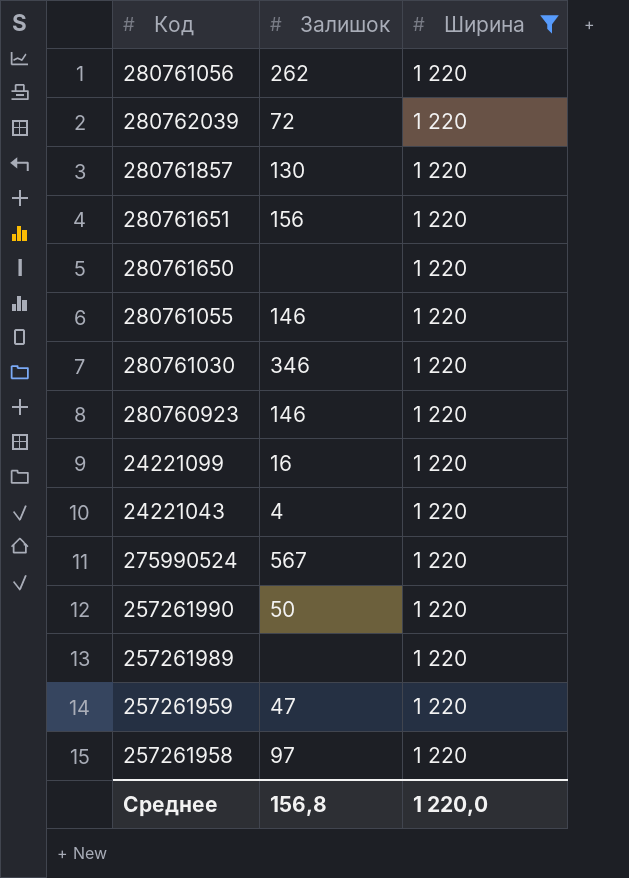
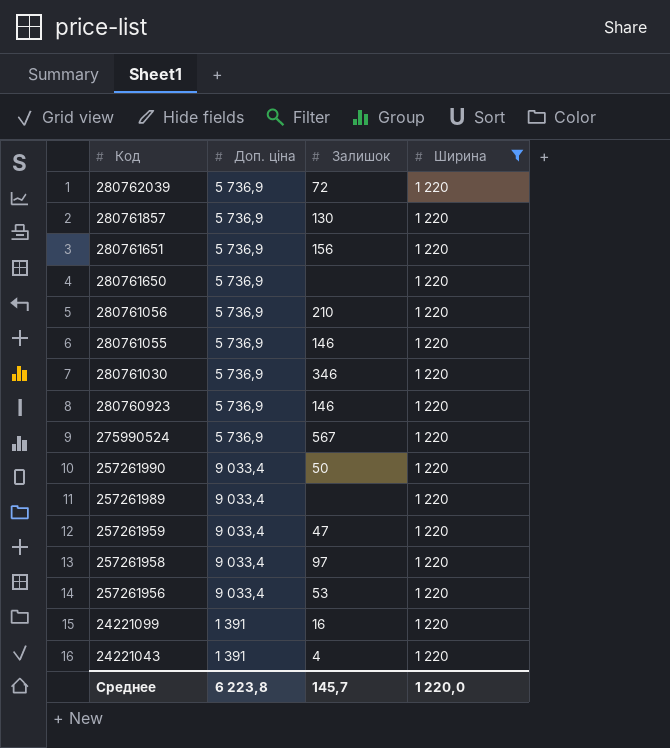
row order: none -> Код descending
column Доп. ціна | position: none -> 2
280761056 | Залишок: 262 -> 210
row 257261956: none -> 9 033,4 | 53 | 1 220
Среднее | Залишок: 156,8 -> 145,7

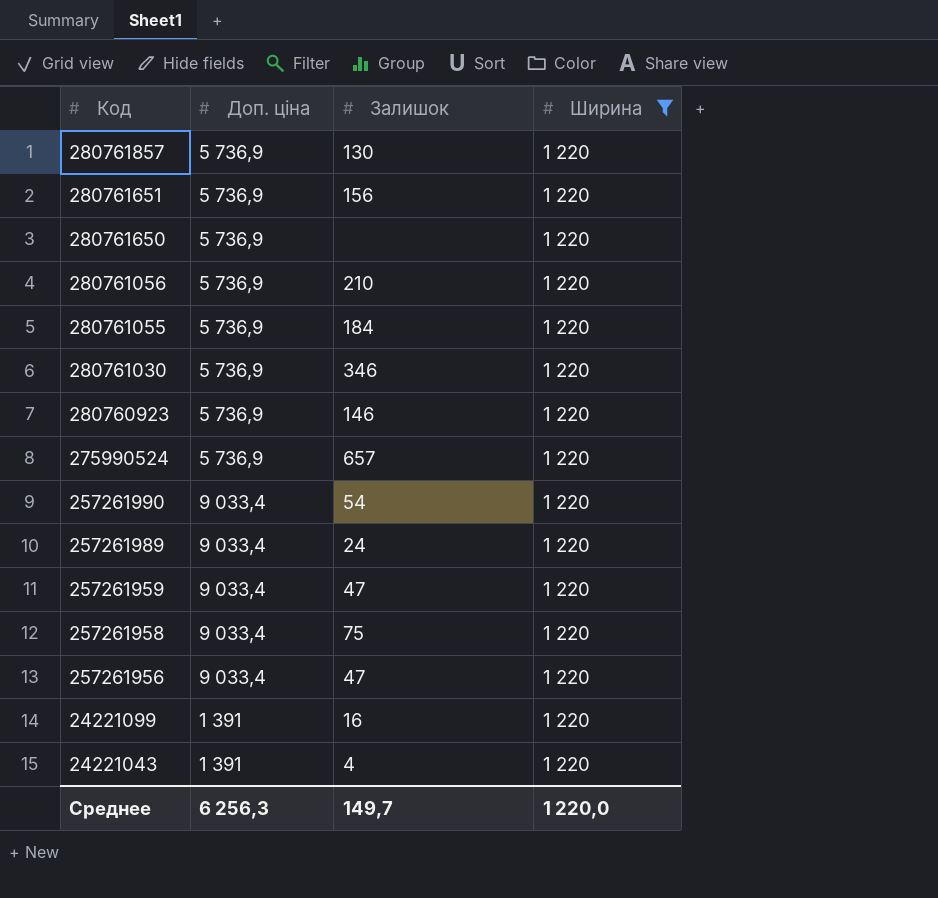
row 280762039: 5 736,9 | 72 | 1 220 -> none
280761055 | Залишок: 146 -> 184
275990524 | Залишок: 567 -> 657
257261990 | Залишок: 50 -> 54
257261989 | Залишок: none -> 24
257261958 | Залишок: 97 -> 75
257261956 | Залишок: 53 -> 47
Среднее | Доп. ціна: 6 223,8 -> 6 256,3
Среднее | Залишок: 145,7 -> 149,7

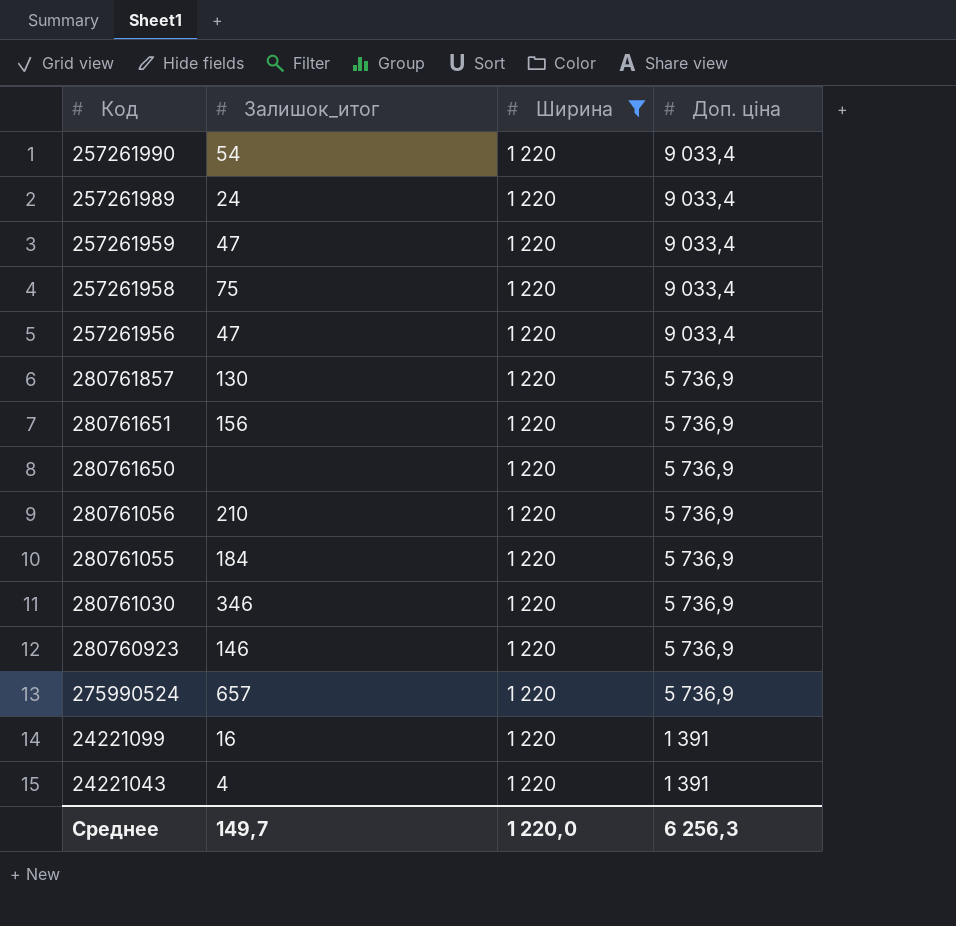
row order: Код descending -> Доп. ціна descending
column name: Залишок -> Залишок_итог
column Доп. ціна | position: 2 -> 4

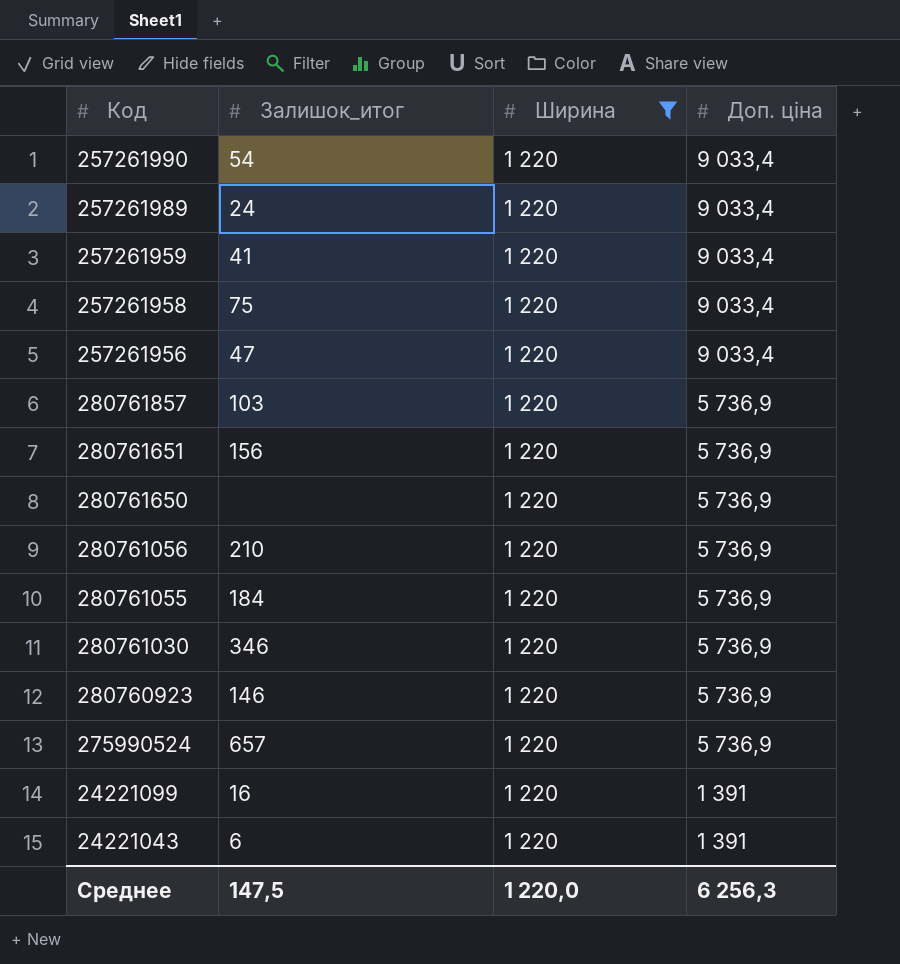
257261959 | Залишок_итог: 47 -> 41
280761857 | Залишок_итог: 130 -> 103
24221043 | Залишок_итог: 4 -> 6
Среднее | Залишок_итог: 149,7 -> 147,5

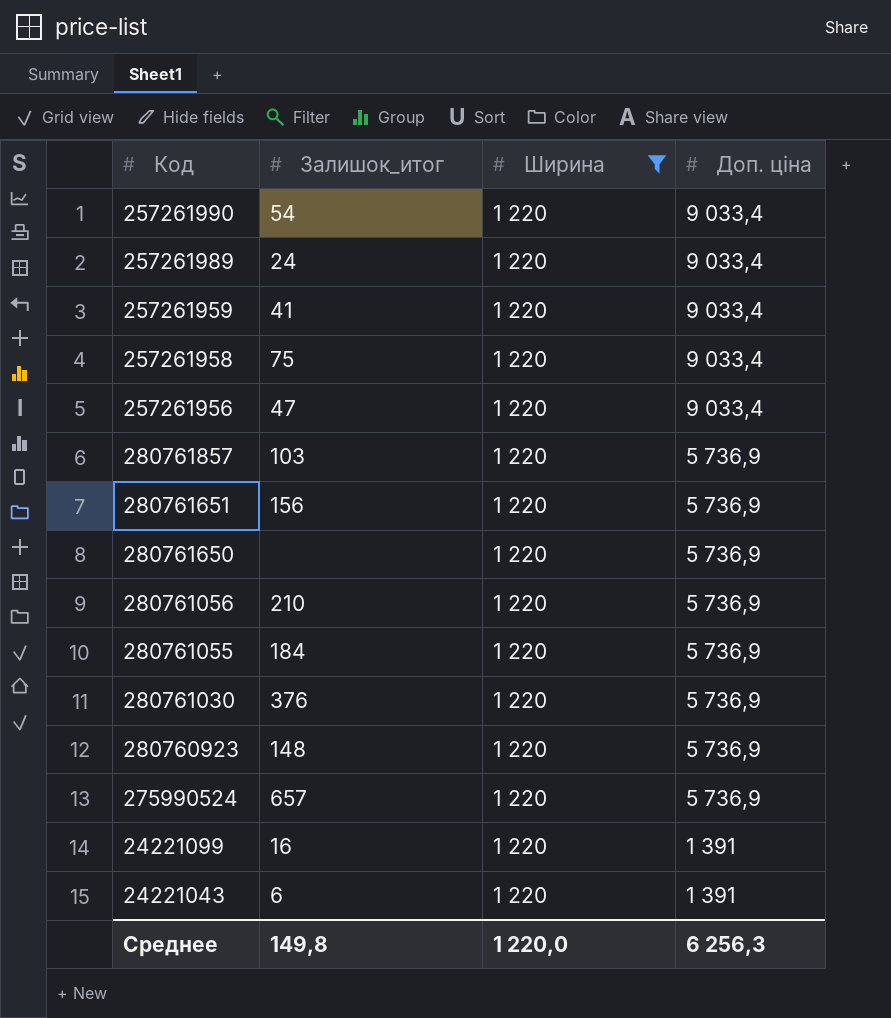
280761030 | Залишок_итог: 346 -> 376
280760923 | Залишок_итог: 146 -> 148
Среднее | Залишок_итог: 147,5 -> 149,8

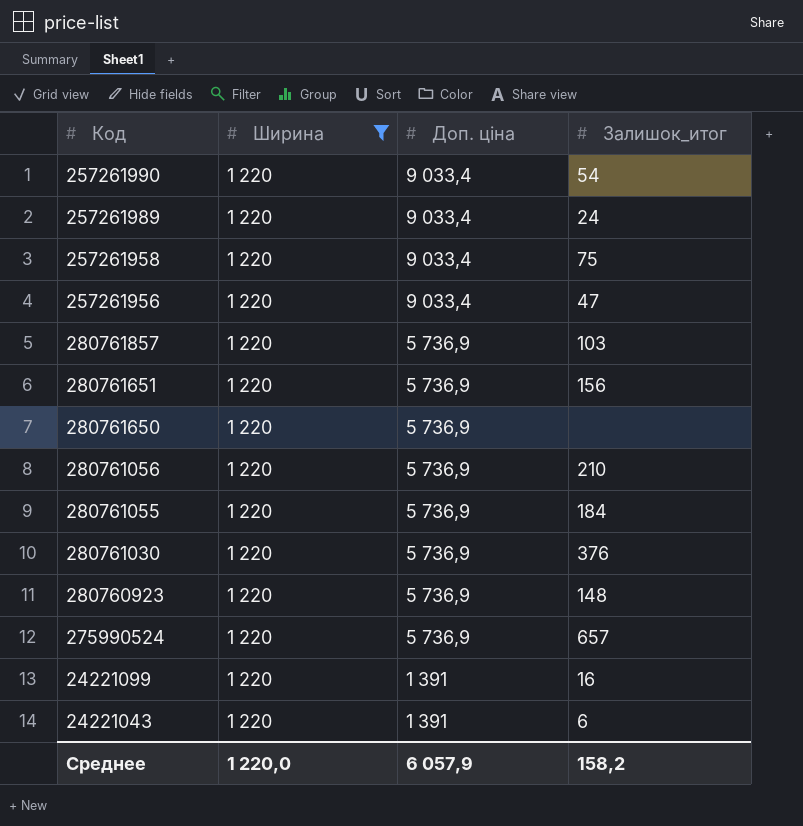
column Залишок_итог | position: 2 -> 4
row 257261959: 41 | 1 220 | 9 033,4 -> none
Среднее | Доп. ціна: 6 256,3 -> 6 057,9
Среднее | Залишок_итог: 149,8 -> 158,2

